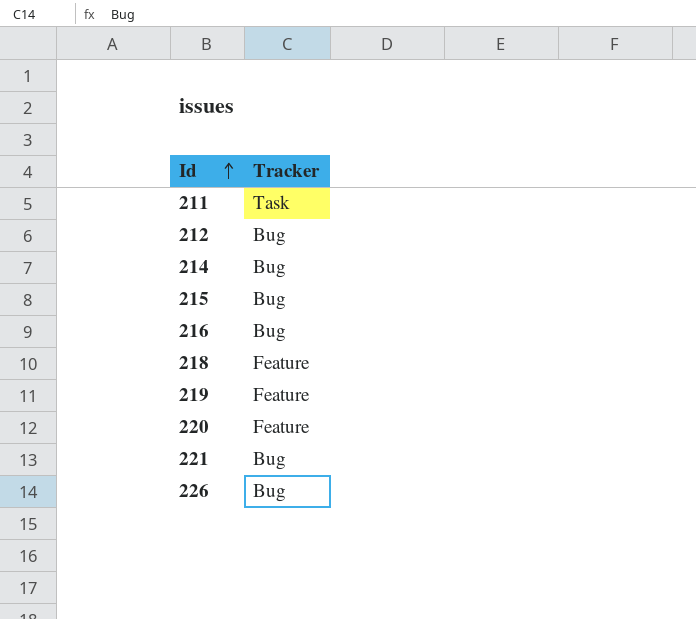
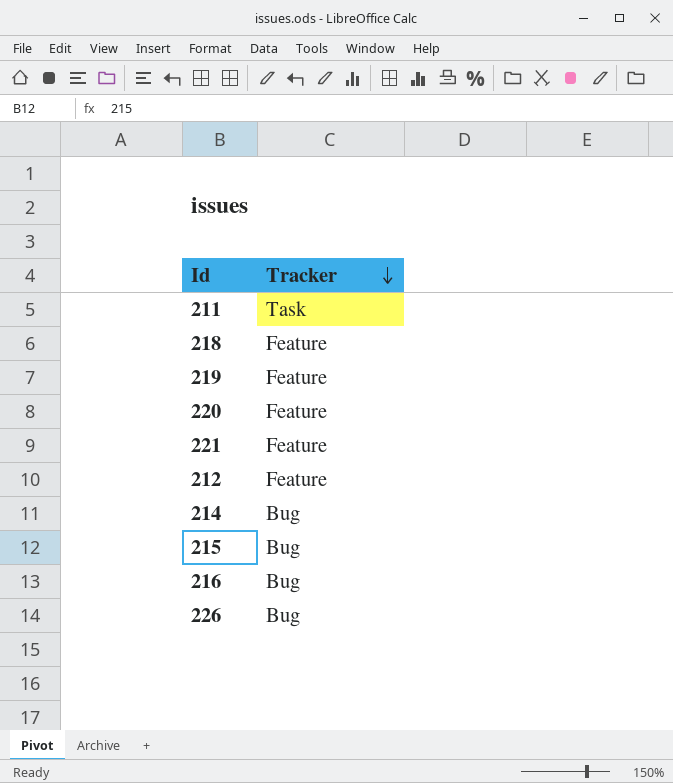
row order: Id ascending -> Tracker descending
221 | Tracker: Bug -> Feature
212 | Tracker: Bug -> Feature

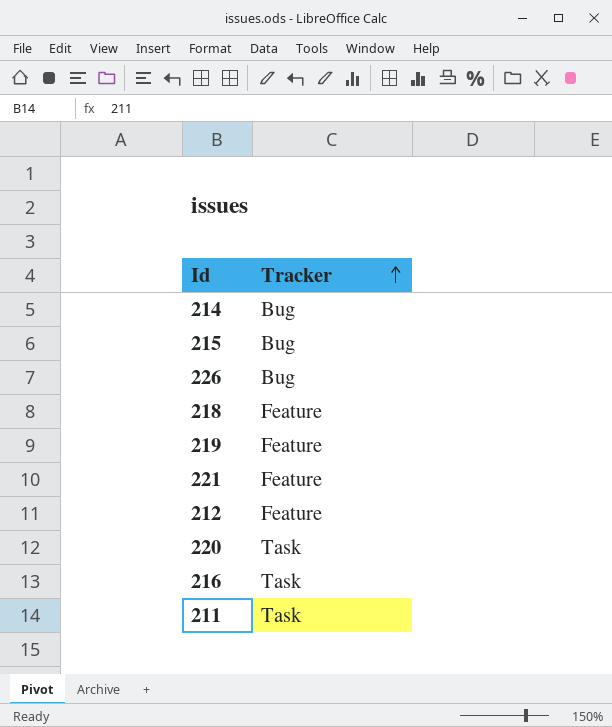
row order: Tracker descending -> Tracker ascending
220 | Tracker: Feature -> Task
216 | Tracker: Bug -> Task

